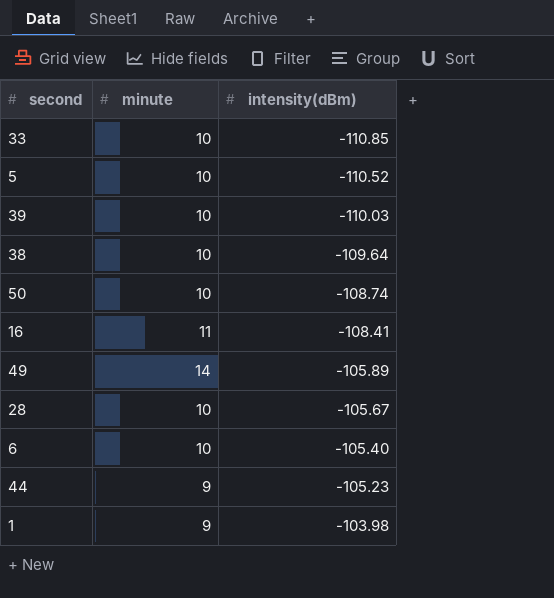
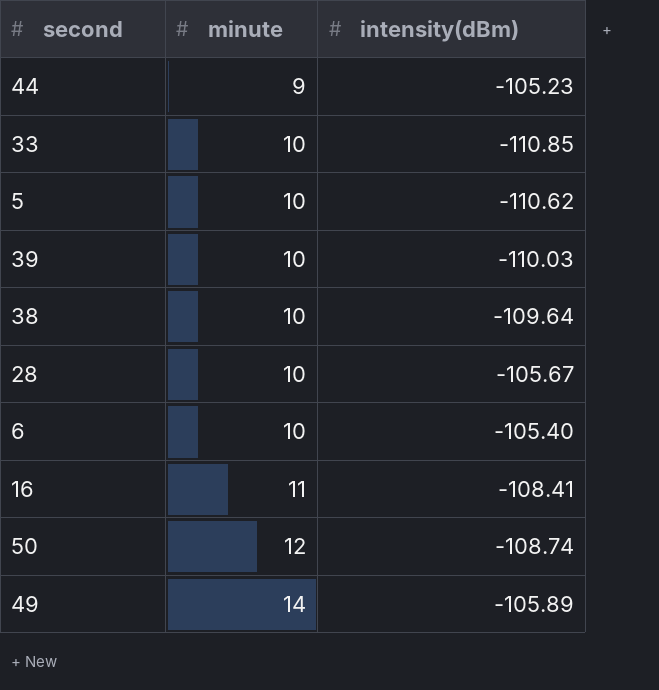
row order: intensity(dBm) ascending -> minute ascending
row 1: 9 | -103.98 -> none
5 | intensity(dBm): -110.52 -> -110.62
50 | minute: 10 -> 12

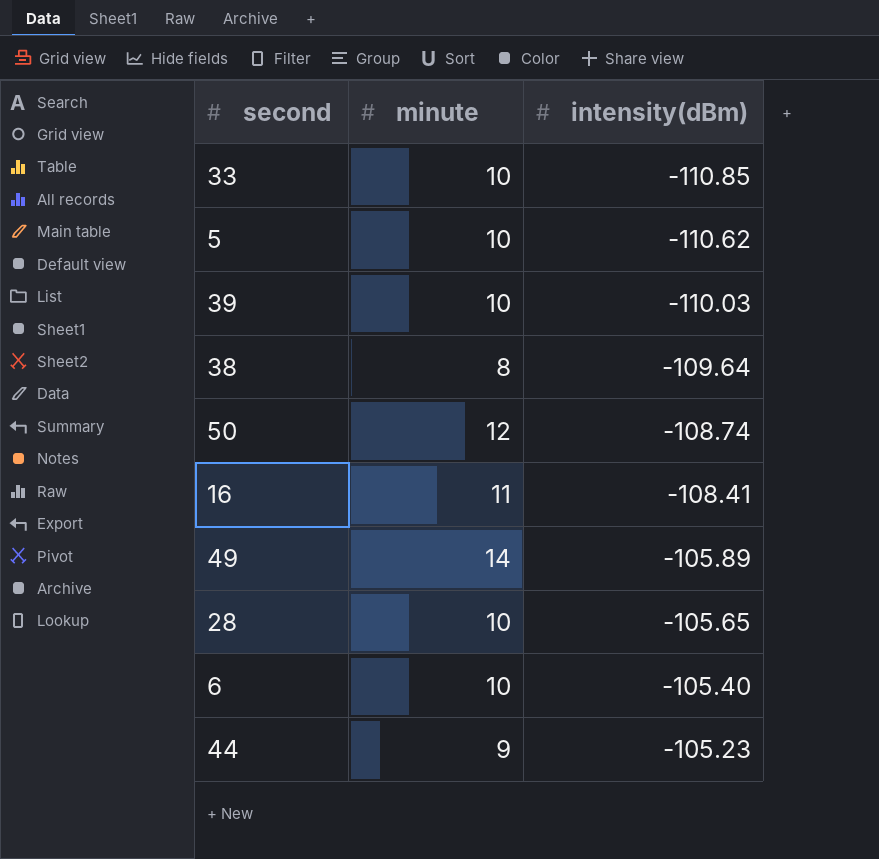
row order: minute ascending -> intensity(dBm) ascending
38 | minute: 10 -> 8
28 | intensity(dBm): -105.67 -> -105.65

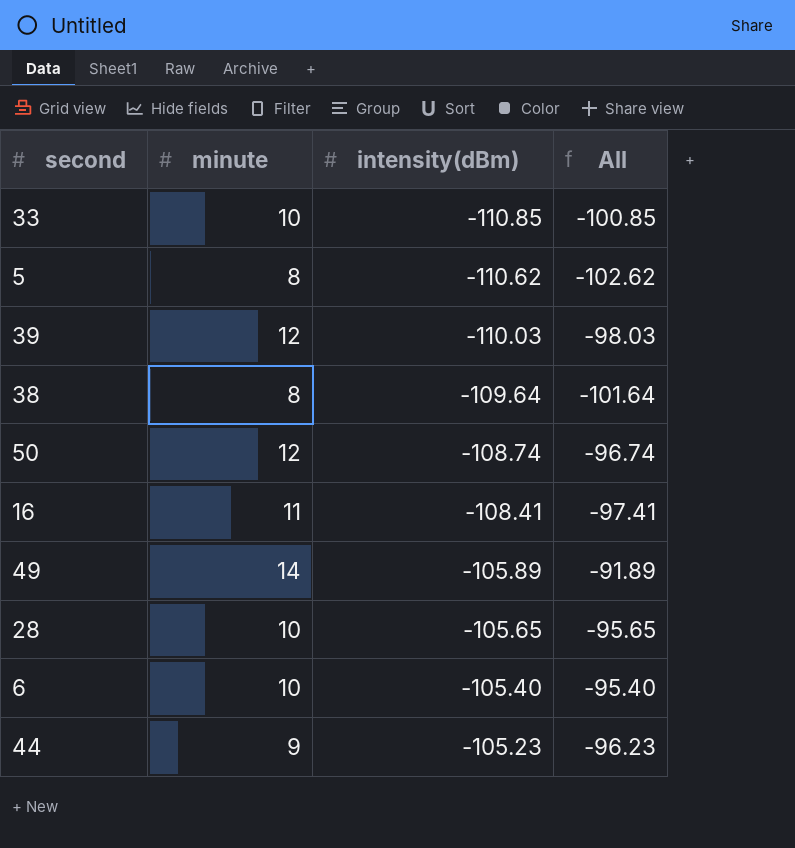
column All | formula: none -> [minute] + [intensity(dBm)]
5 | minute: 10 -> 8
39 | minute: 10 -> 12

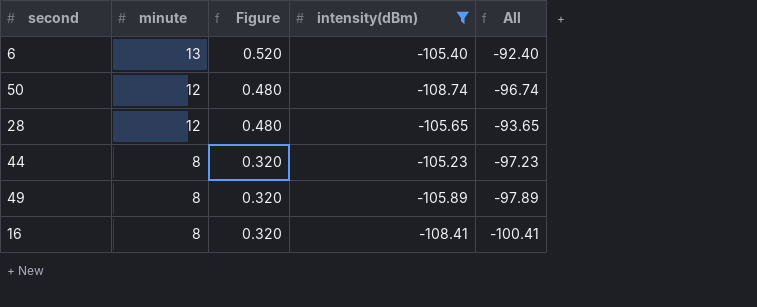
filter: none -> intensity(dBm) >= -108.74
row order: intensity(dBm) ascending -> minute descending
column Figure | formula: none -> [minute] * 0.04
6 | minute: 10 -> 13
6 | All: -95.40 -> -92.40
28 | minute: 10 -> 12
28 | All: -95.65 -> -93.65
44 | minute: 9 -> 8
44 | All: -96.23 -> -97.23
49 | minute: 14 -> 8
49 | All: -91.89 -> -97.89
16 | minute: 11 -> 8
16 | All: -97.41 -> -100.41

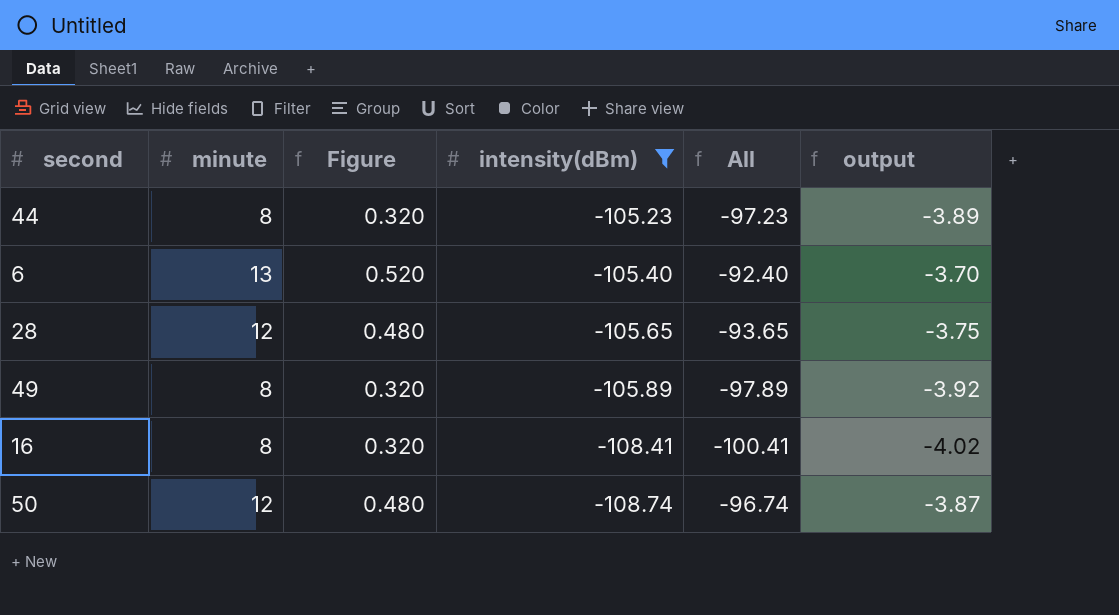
row order: minute descending -> intensity(dBm) descending
column output | formula: none -> [All] * 0.04

